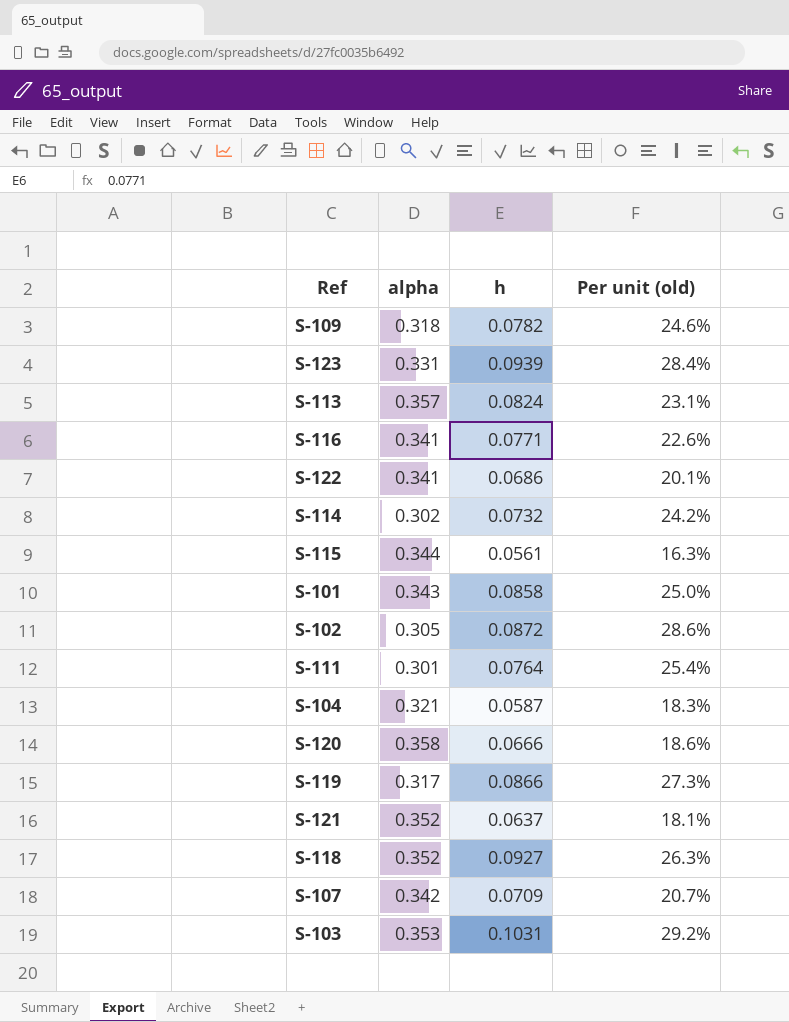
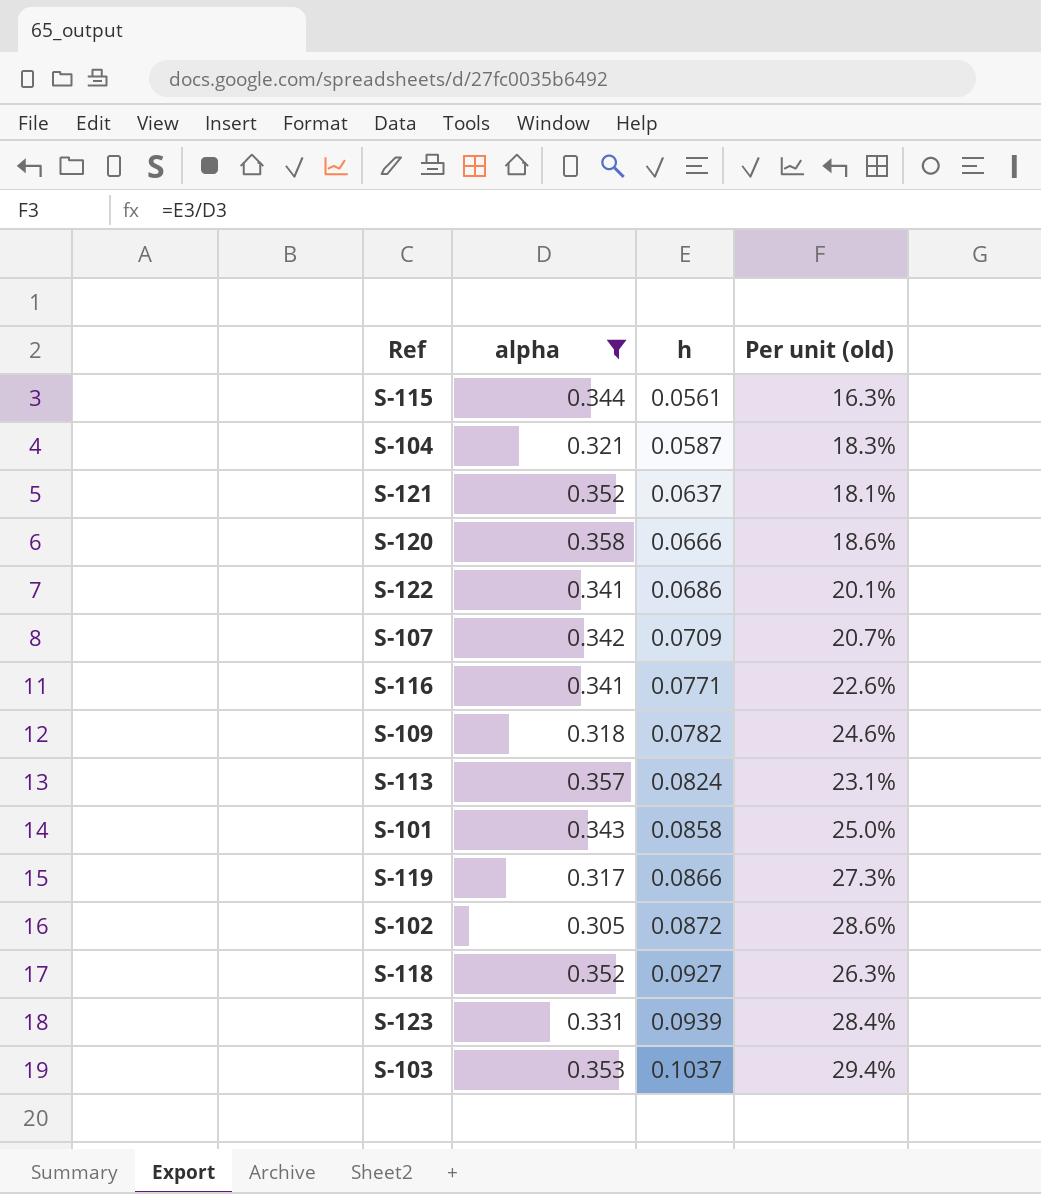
filter: none -> alpha >= 0.305
row order: none -> h ascending
S-103 | h: 0.1031 -> 0.1037
S-103 | Per unit (old): 29.2% -> 29.4%

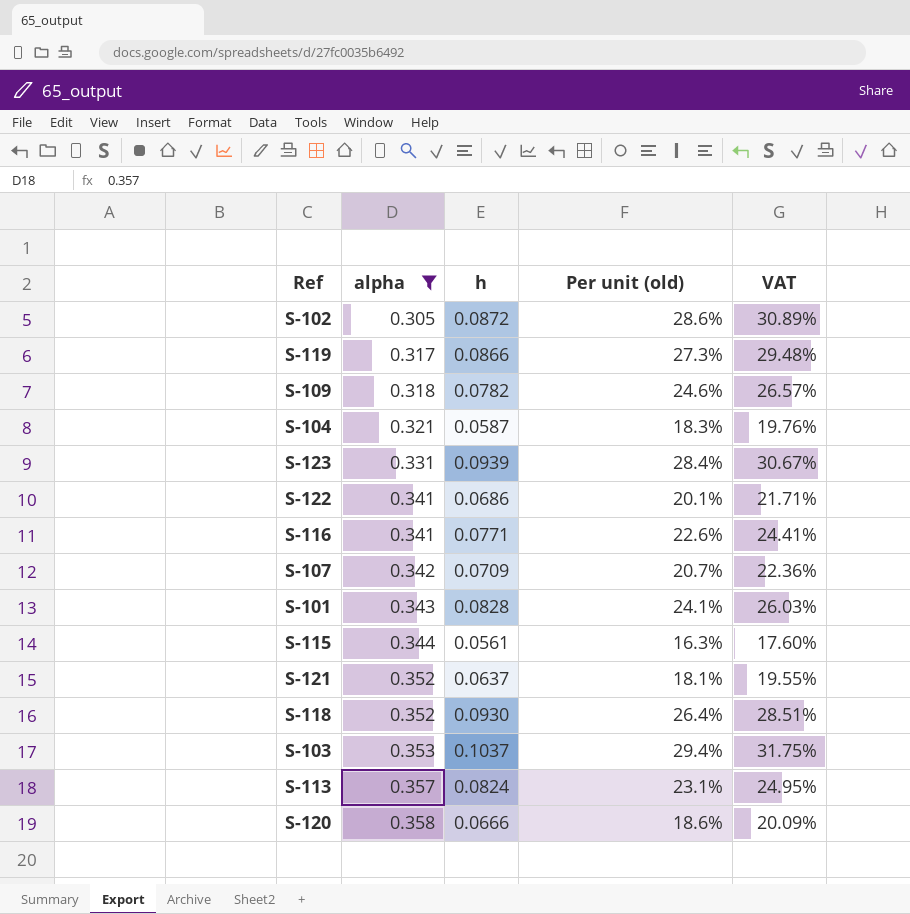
row order: h ascending -> alpha ascending
column VAT | formula: none -> [Per unit (old)] * 1.08
S-101 | h: 0.0858 -> 0.0828
S-101 | Per unit (old): 25.0% -> 24.1%
S-118 | h: 0.0927 -> 0.0930
S-118 | Per unit (old): 26.3% -> 26.4%

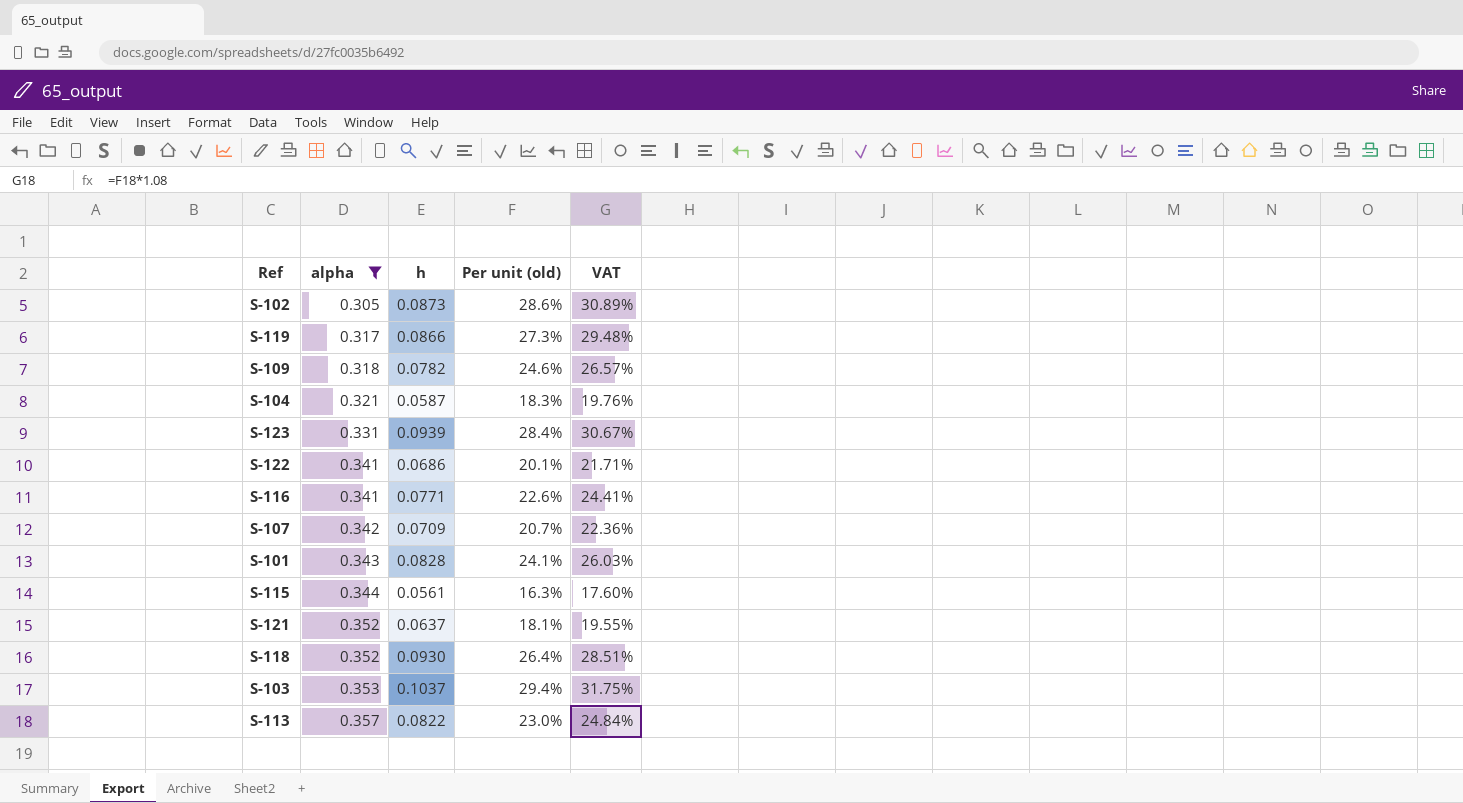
row S-120: 0.358 | 0.0666 | 18.6% | 20.09% -> none
S-102 | h: 0.0872 -> 0.0873
S-113 | h: 0.0824 -> 0.0822
S-113 | Per unit (old): 23.1% -> 23.0%
S-113 | VAT: 24.95% -> 24.84%

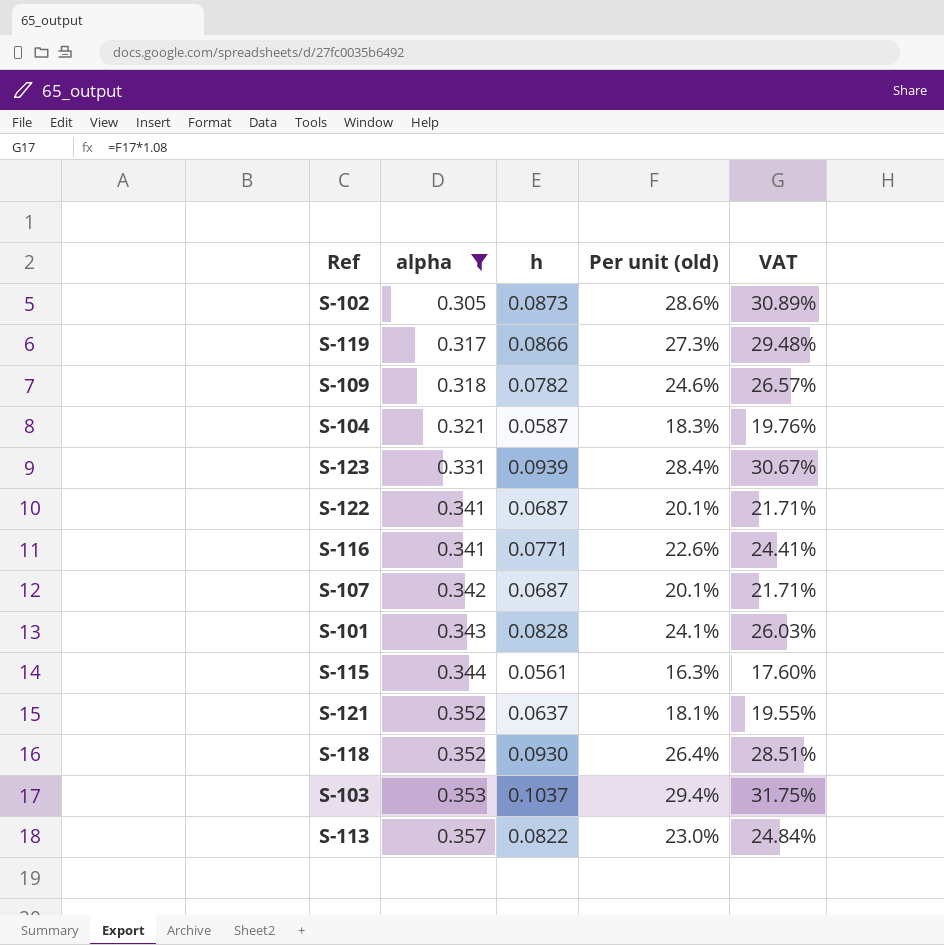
S-122 | h: 0.0686 -> 0.0687
S-107 | h: 0.0709 -> 0.0687
S-107 | Per unit (old): 20.7% -> 20.1%
S-107 | VAT: 22.36% -> 21.71%

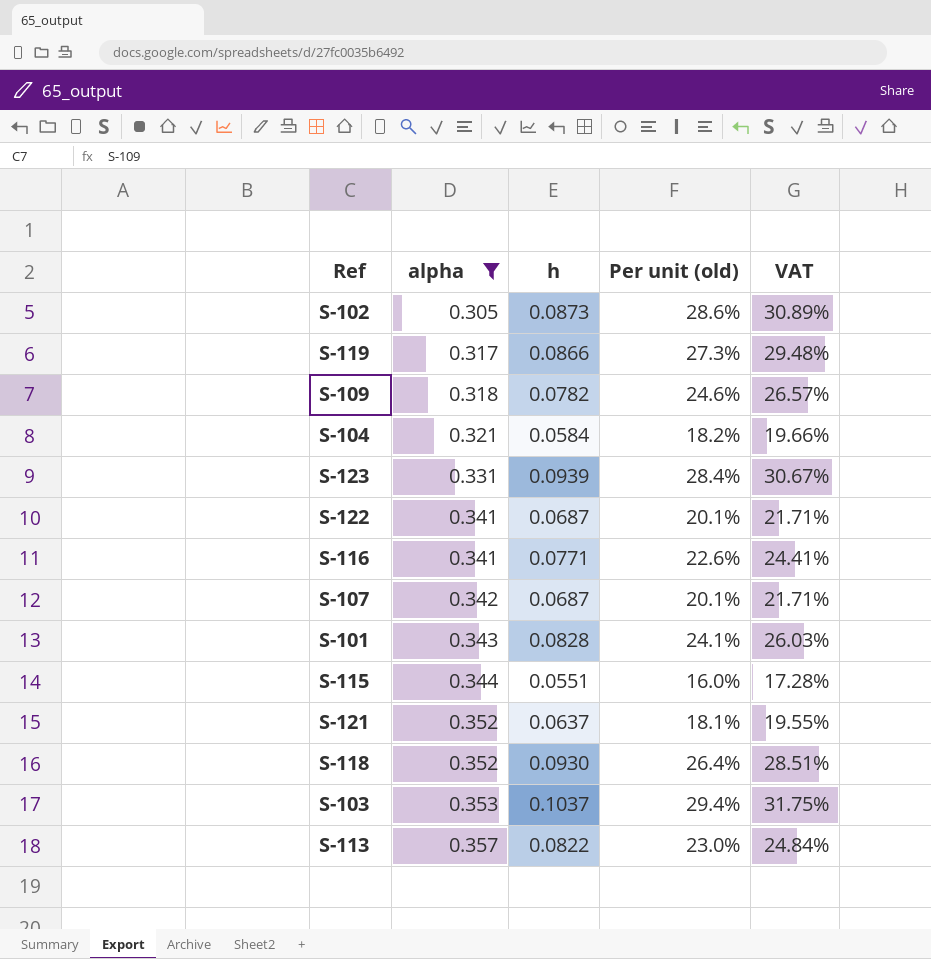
S-104 | h: 0.0587 -> 0.0584
S-104 | Per unit (old): 18.3% -> 18.2%
S-104 | VAT: 19.76% -> 19.66%
S-115 | h: 0.0561 -> 0.0551
S-115 | Per unit (old): 16.3% -> 16.0%
S-115 | VAT: 17.60% -> 17.28%

